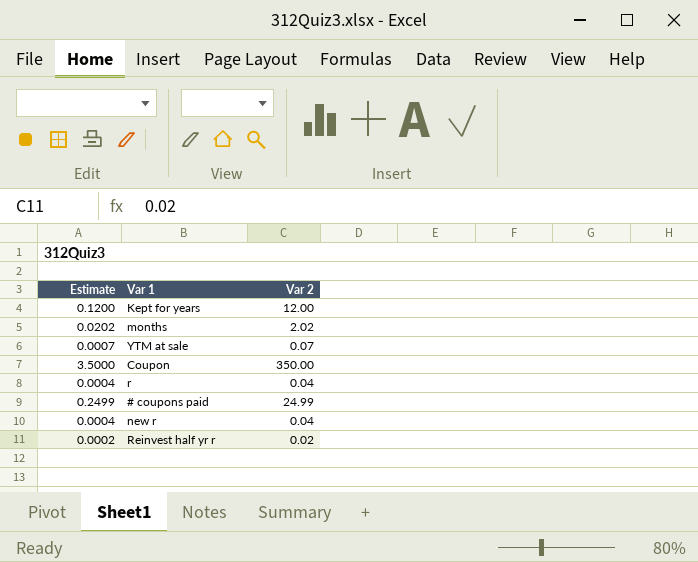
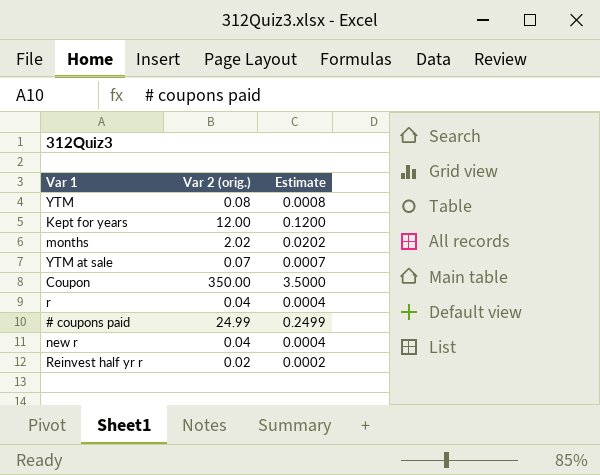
column name: Var 2 -> Var 2 (orig.)
column Estimate | position: 1 -> 3
row YTM: none -> 0.08 | 0.0008

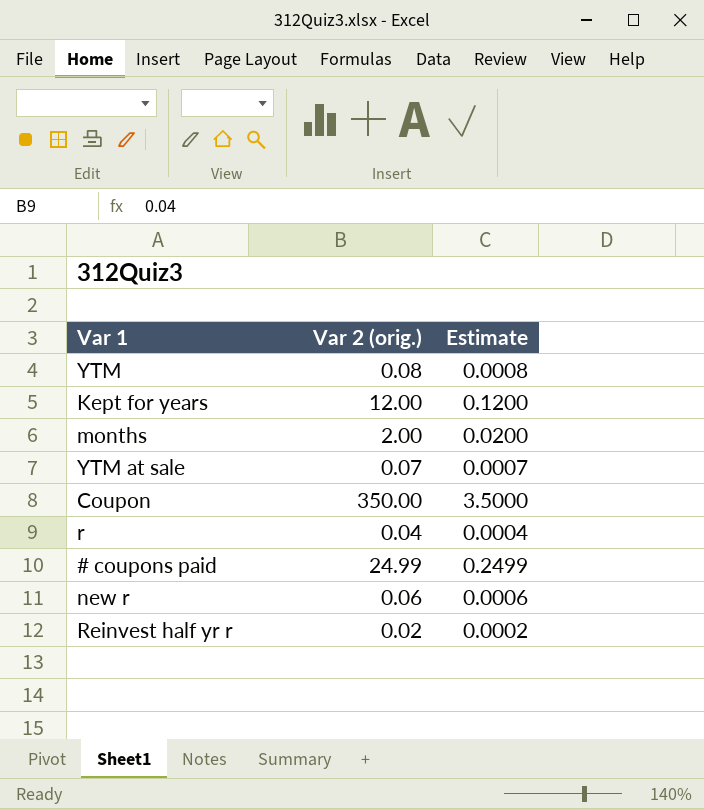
months | Var 2 (orig.): 2.02 -> 2.00
months | Estimate: 0.0202 -> 0.0200
new r | Var 2 (orig.): 0.04 -> 0.06
new r | Estimate: 0.0004 -> 0.0006

